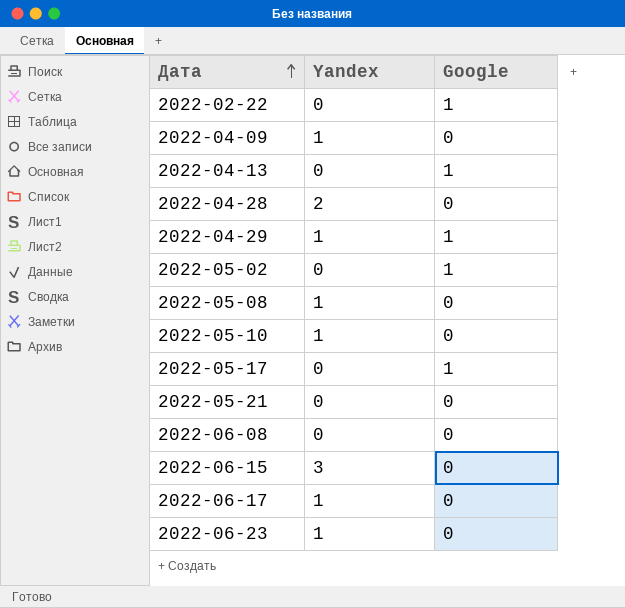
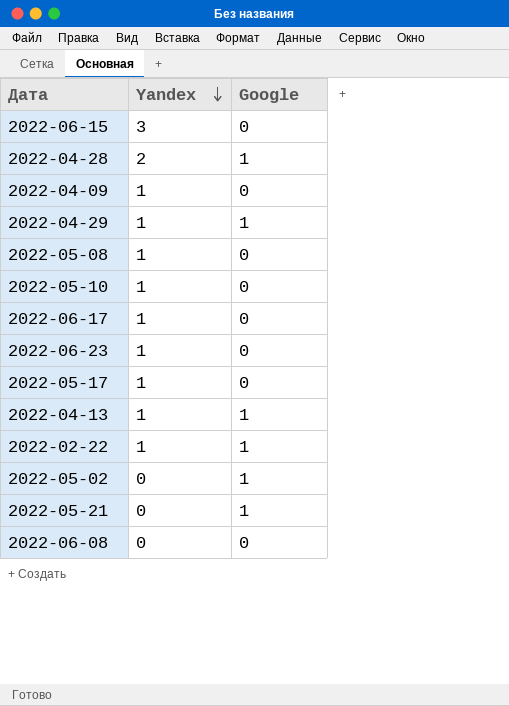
row order: Дата ascending -> Yandex descending
2022-04-28 | Google: 0 -> 1
2022-05-17 | Yandex: 0 -> 1
2022-05-17 | Google: 1 -> 0
2022-04-13 | Yandex: 0 -> 1
2022-02-22 | Yandex: 0 -> 1
2022-05-21 | Google: 0 -> 1

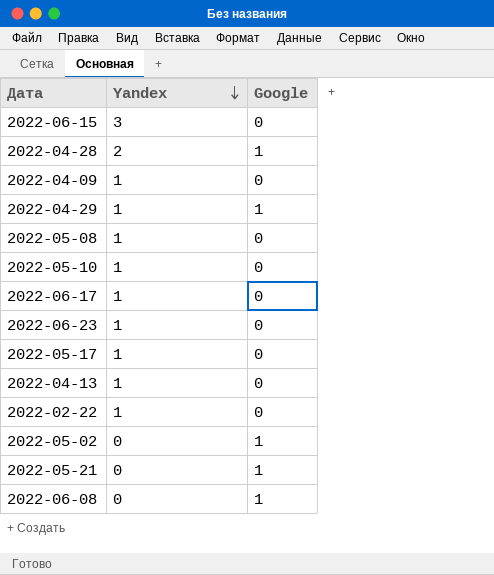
2022-04-13 | Google: 1 -> 0
2022-02-22 | Google: 1 -> 0
2022-06-08 | Google: 0 -> 1

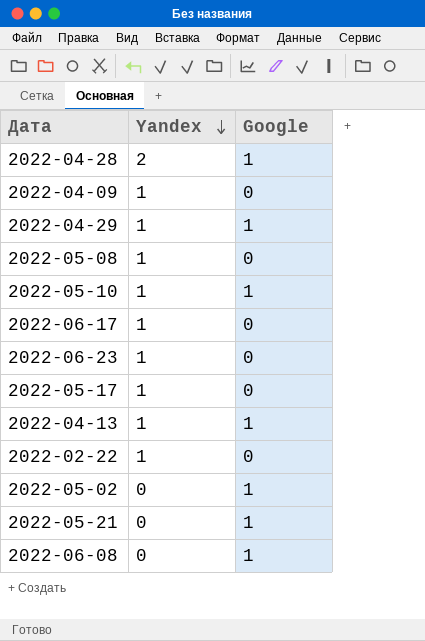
row 2022-06-15: 3 | 0 -> none
2022-05-10 | Google: 0 -> 1
2022-04-13 | Google: 0 -> 1

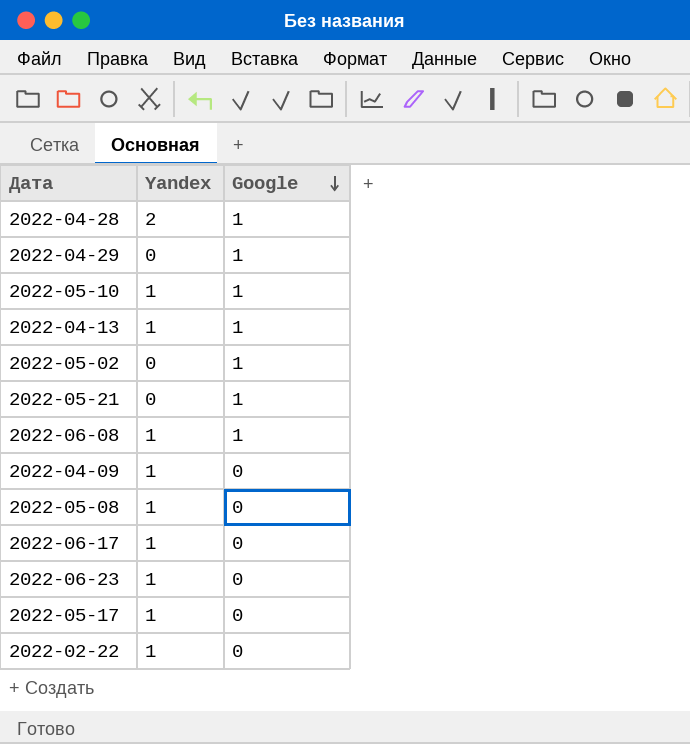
row order: Yandex descending -> Google descending
2022-04-29 | Yandex: 1 -> 0
2022-06-08 | Yandex: 0 -> 1

